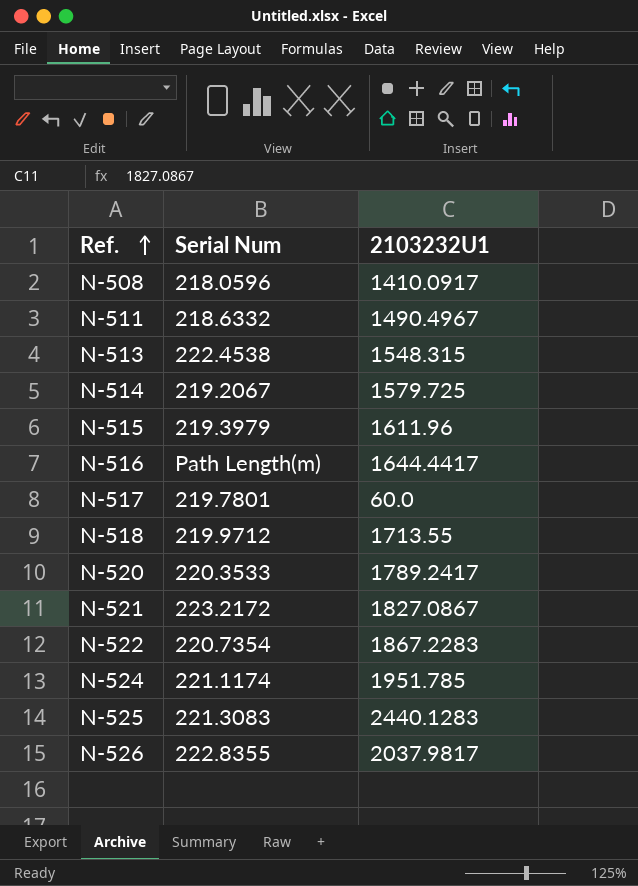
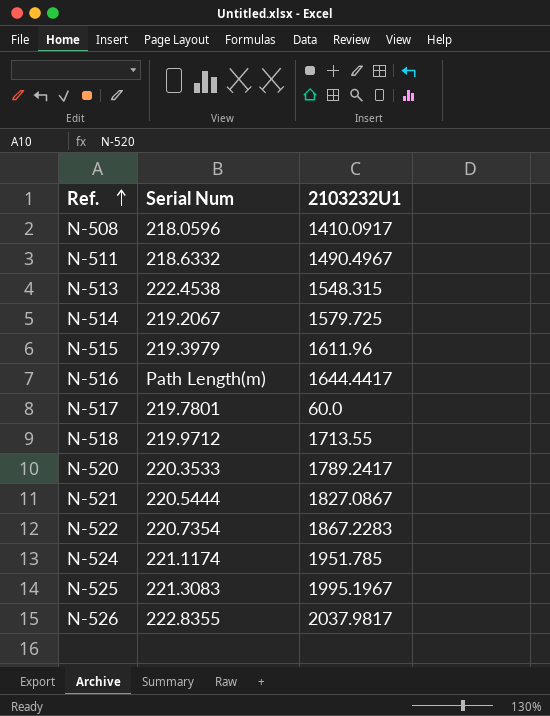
N-521 | Serial Num: 223.2172 -> 220.5444
N-525 | 2103232U1: 2440.1283 -> 1995.1967

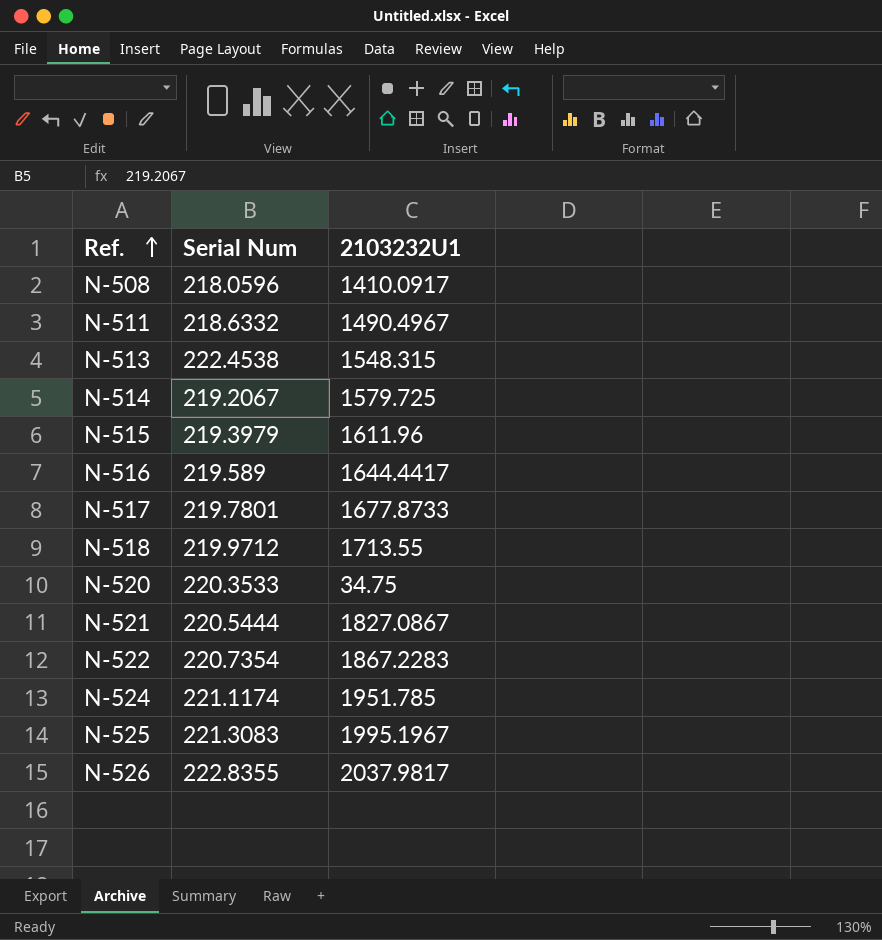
N-516 | Serial Num: Path Length(m) -> 219.589
N-517 | 2103232U1: 60.0 -> 1677.8733
N-520 | 2103232U1: 1789.2417 -> 34.75

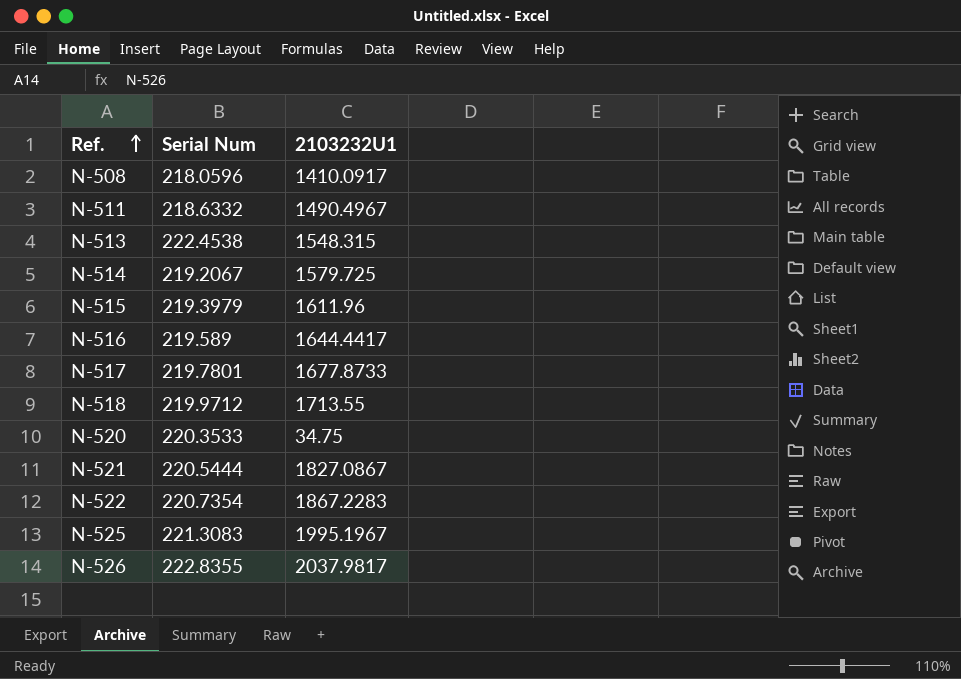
row N-524: 221.1174 | 1951.785 -> none

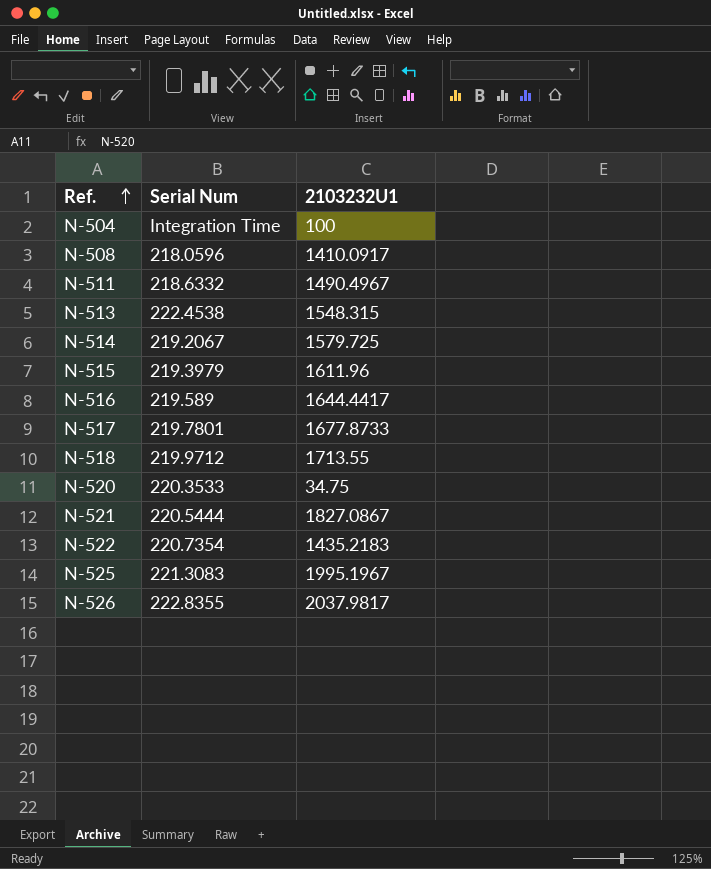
row N-504: none -> Integration Time | 100
N-522 | 2103232U1: 1867.2283 -> 1435.2183

